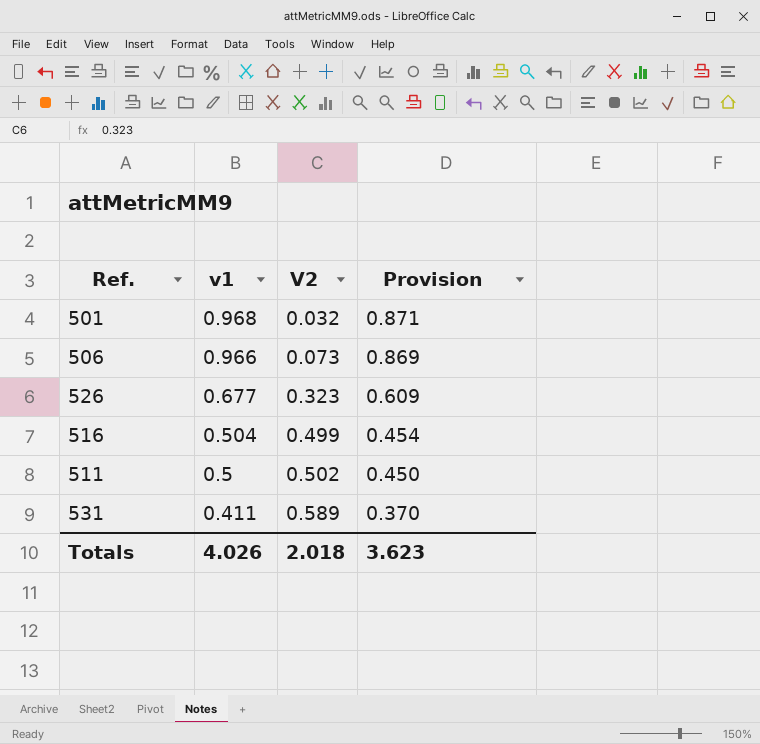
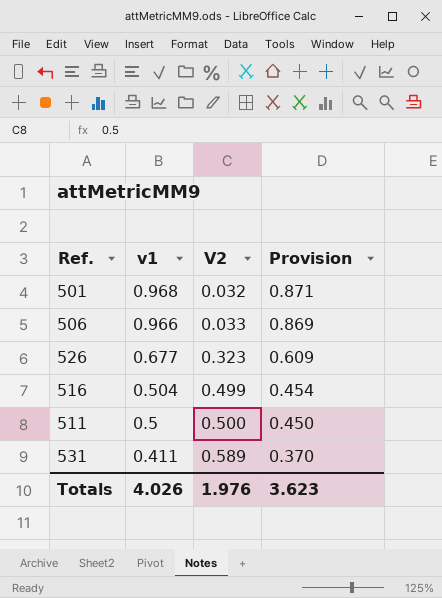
506 | V2: 0.073 -> 0.033
511 | V2: 0.502 -> 0.500
Totals | V2: 2.018 -> 1.976

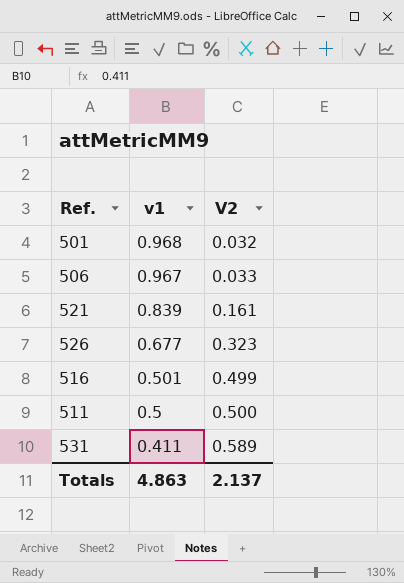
column Provision | formula: [v1] * 0.9 -> none
506 | v1: 0.966 -> 0.967
row 521: none -> 0.839 | 0.161
516 | v1: 0.504 -> 0.501
Totals | v1: 4.026 -> 4.863
Totals | V2: 1.976 -> 2.137

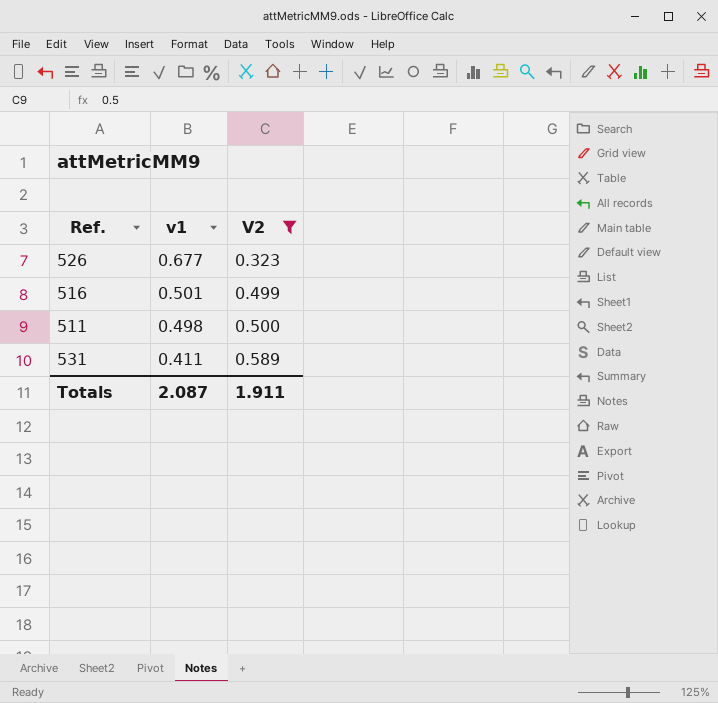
filter: none -> V2 >= 0.323
511 | v1: 0.5 -> 0.498
Totals | v1: 4.863 -> 2.087
Totals | V2: 2.137 -> 1.911

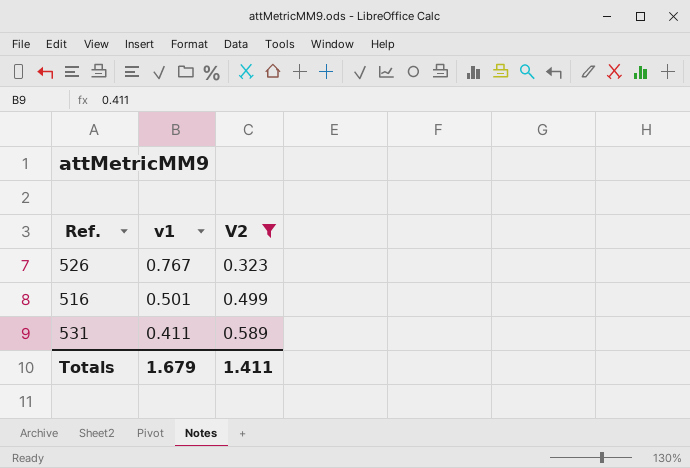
row 511: 0.498 | 0.500 -> none
526 | v1: 0.677 -> 0.767
Totals | v1: 2.087 -> 1.679
Totals | V2: 1.911 -> 1.411

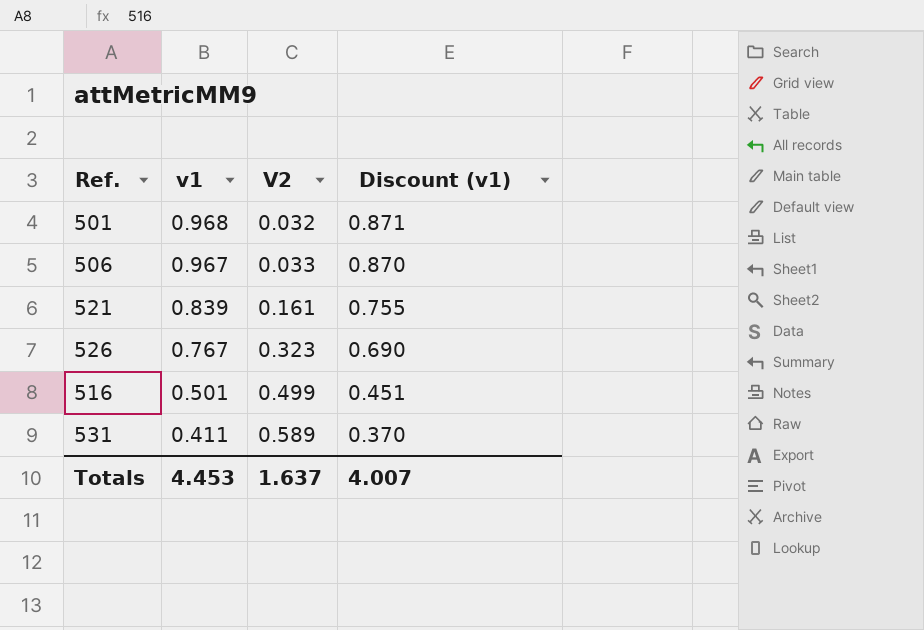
filter: V2 >= 0.323 -> none
column Discount (v1) | formula: none -> [v1] * 0.9
Totals | v1: 1.679 -> 4.453
Totals | V2: 1.411 -> 1.637

